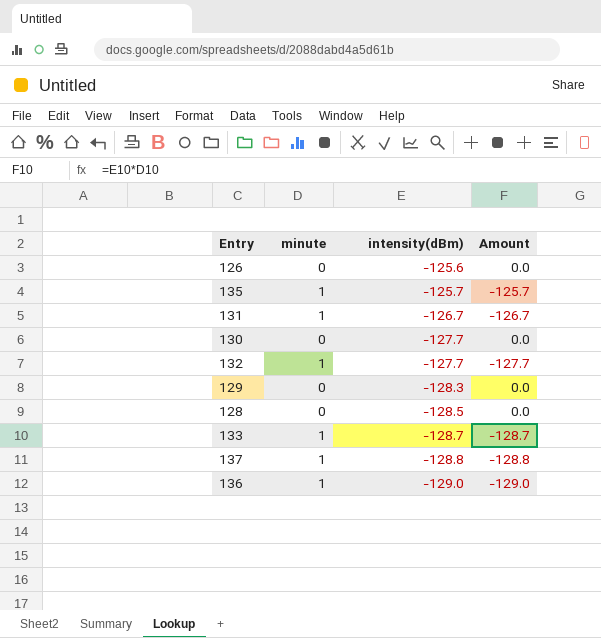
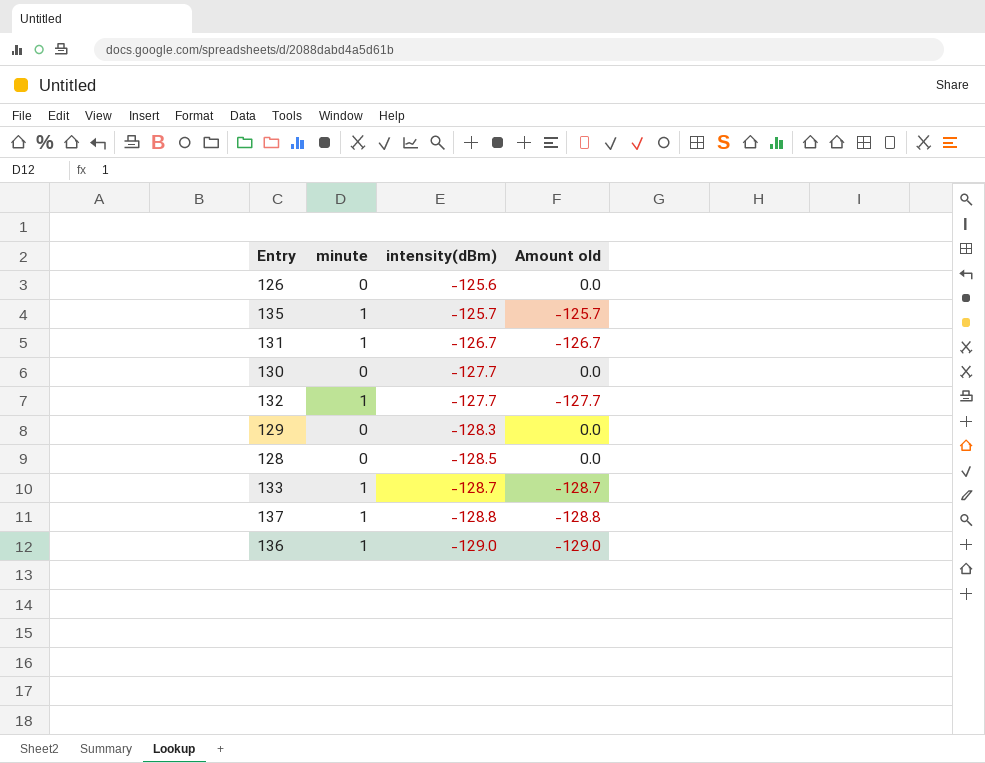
column name: Amount -> Amount old

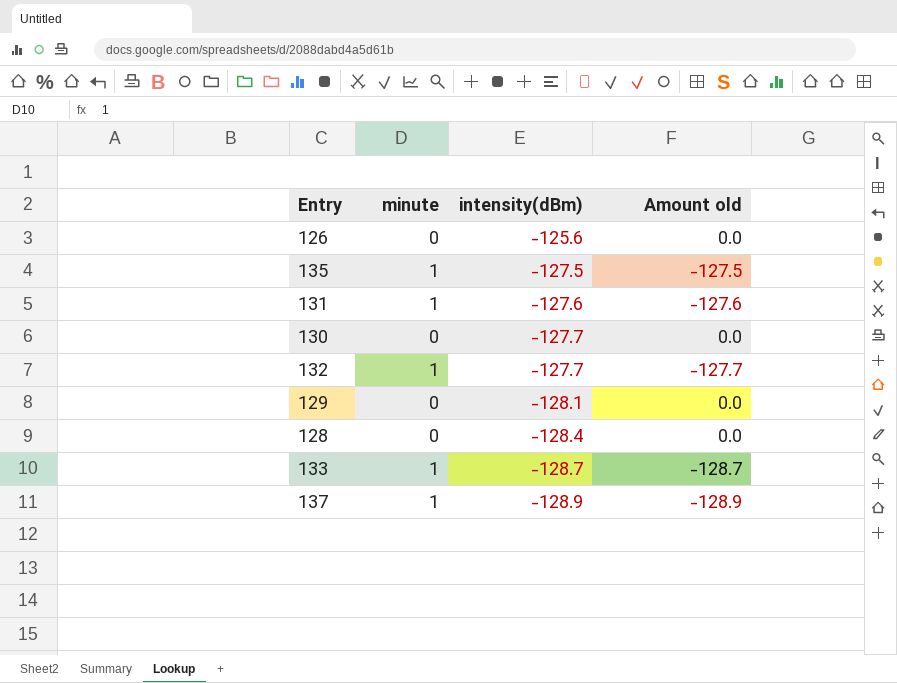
row 136: 1 | -129.0 | -129.0 -> none
135 | intensity(dBm): -125.7 -> -127.5
135 | Amount old: -125.7 -> -127.5
131 | intensity(dBm): -126.7 -> -127.6
131 | Amount old: -126.7 -> -127.6
129 | intensity(dBm): -128.3 -> -128.1
128 | intensity(dBm): -128.5 -> -128.4
137 | intensity(dBm): -128.8 -> -128.9
137 | Amount old: -128.8 -> -128.9

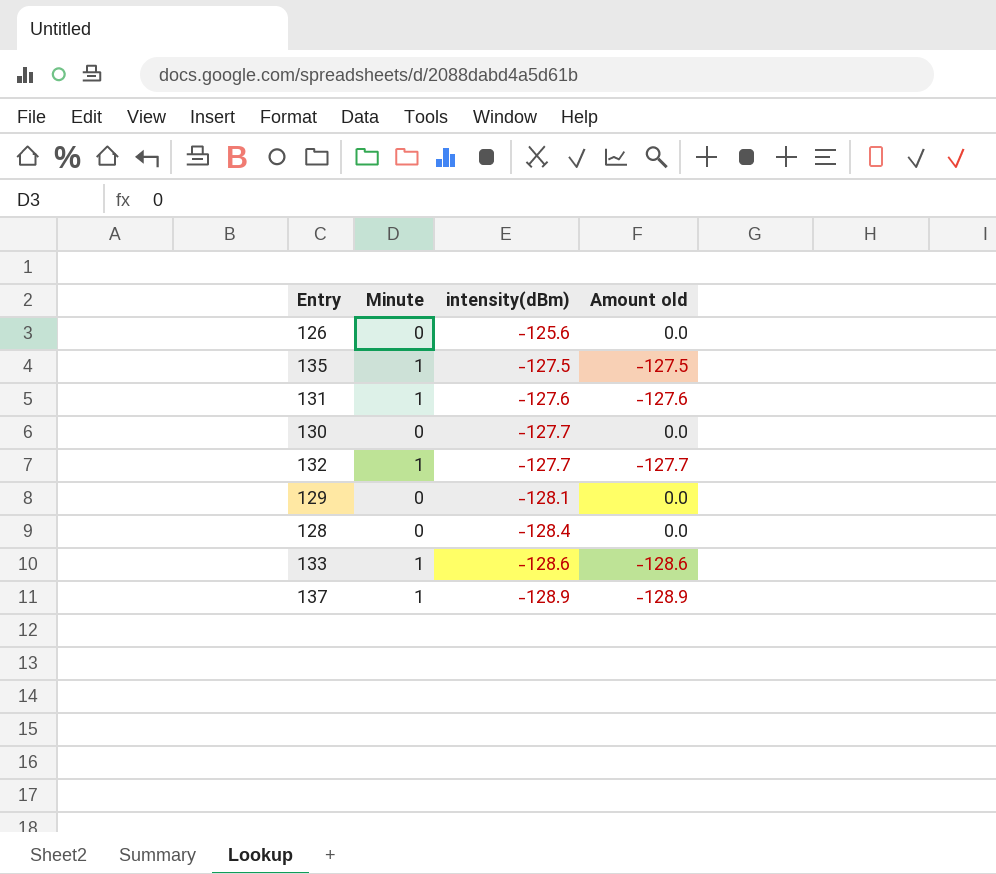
column name: minute -> Minute
133 | intensity(dBm): -128.7 -> -128.6
133 | Amount old: -128.7 -> -128.6

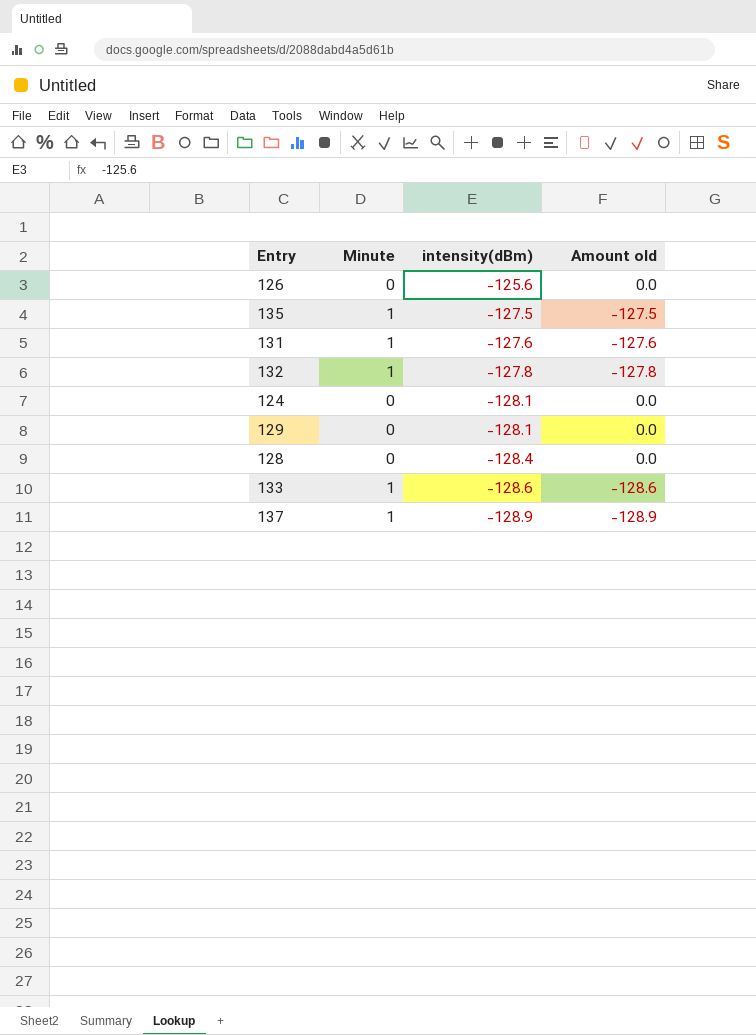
row 130: 0 | -127.7 | 0.0 -> none
132 | intensity(dBm): -127.7 -> -127.8
132 | Amount old: -127.7 -> -127.8
row 124: none -> 0 | -128.1 | 0.0

